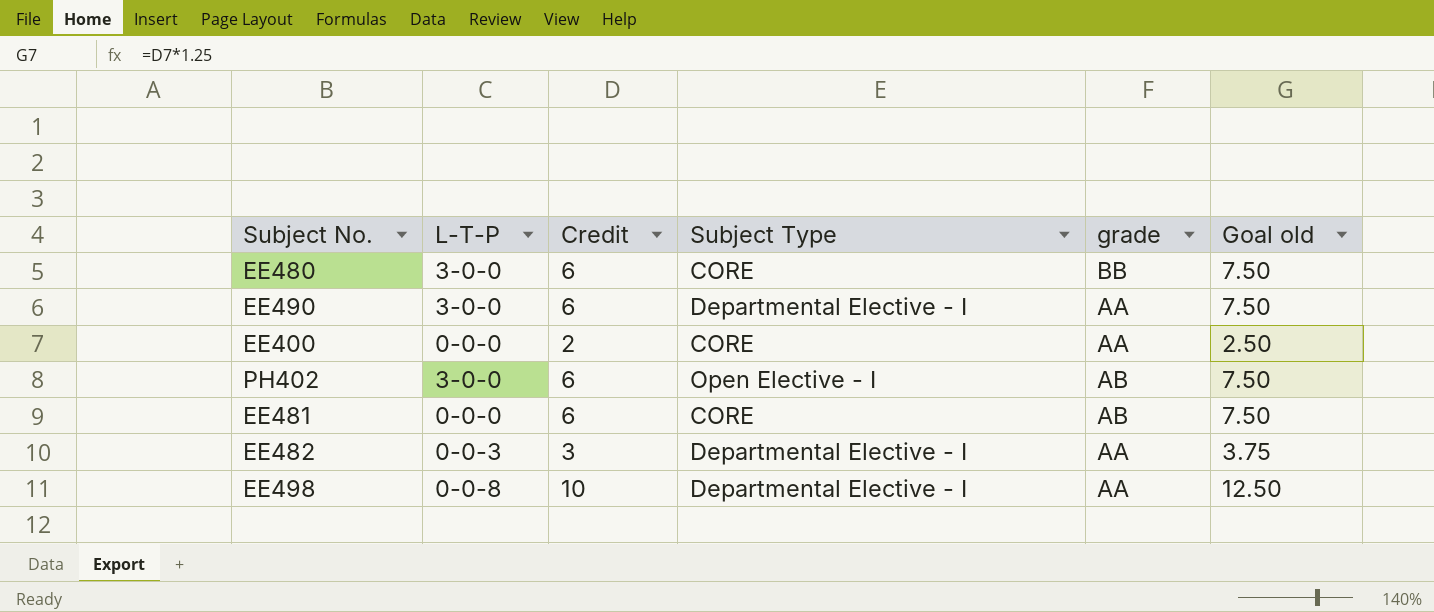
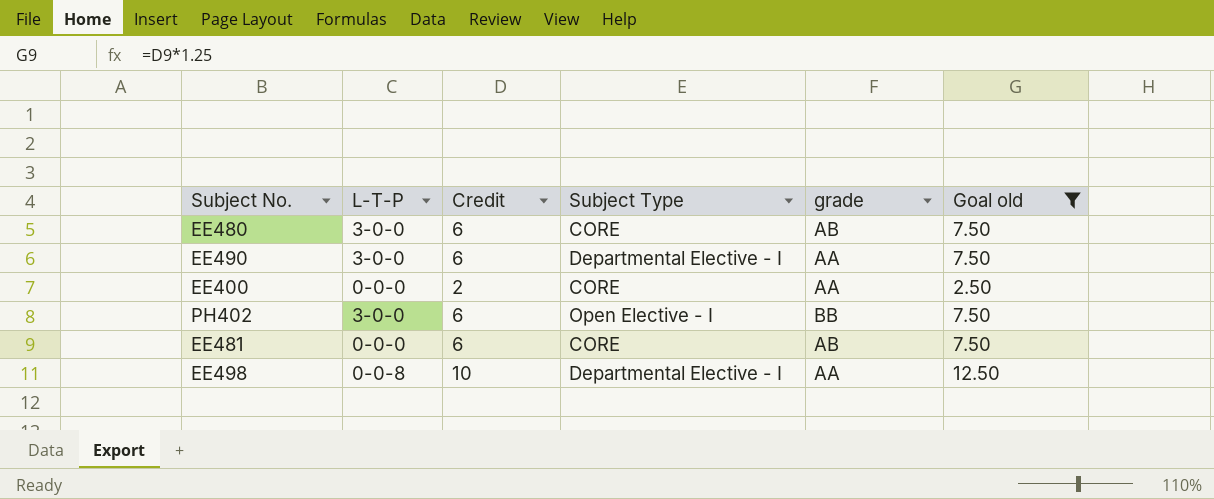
filter: none -> Goal old != 3.75
EE480 | grade: BB -> AB
PH402 | grade: AB -> BB

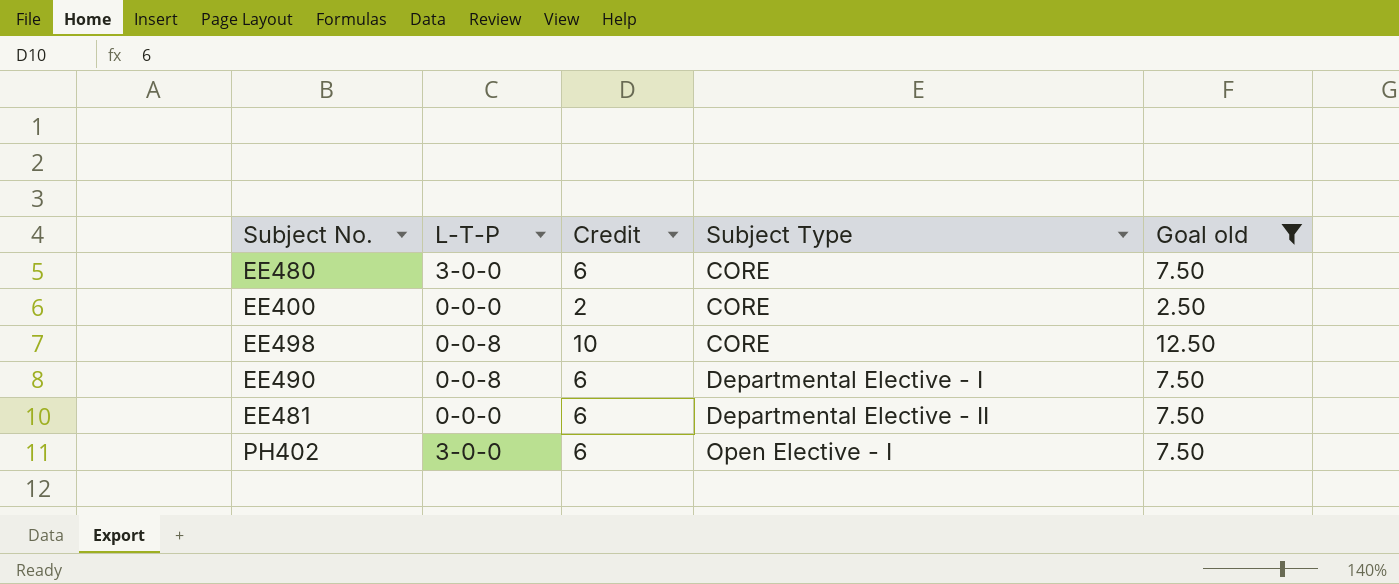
row order: none -> Subject Type ascending
column grade | position: 5 -> none
EE498 | Subject Type: Departmental Elective - I -> CORE
EE490 | L-T-P: 3-0-0 -> 0-0-8
EE481 | Subject Type: CORE -> Departmental Elective - II

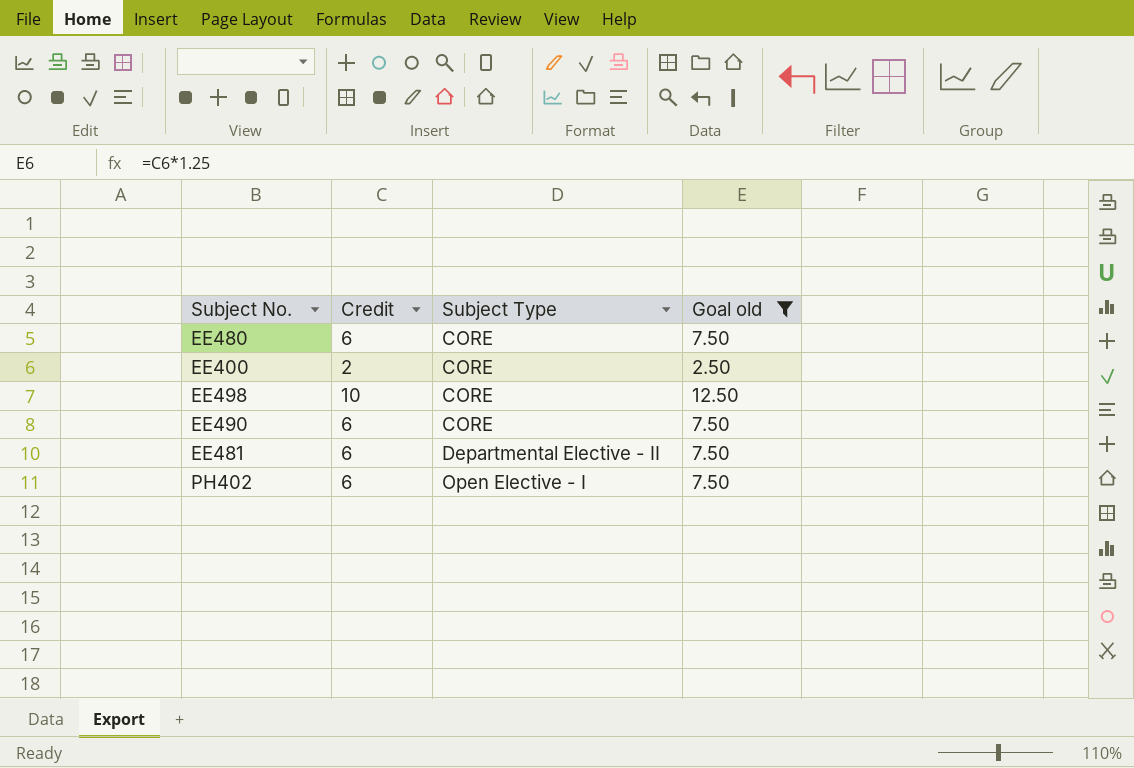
column L-T-P | position: 2 -> none
EE490 | Subject Type: Departmental Elective - I -> CORE

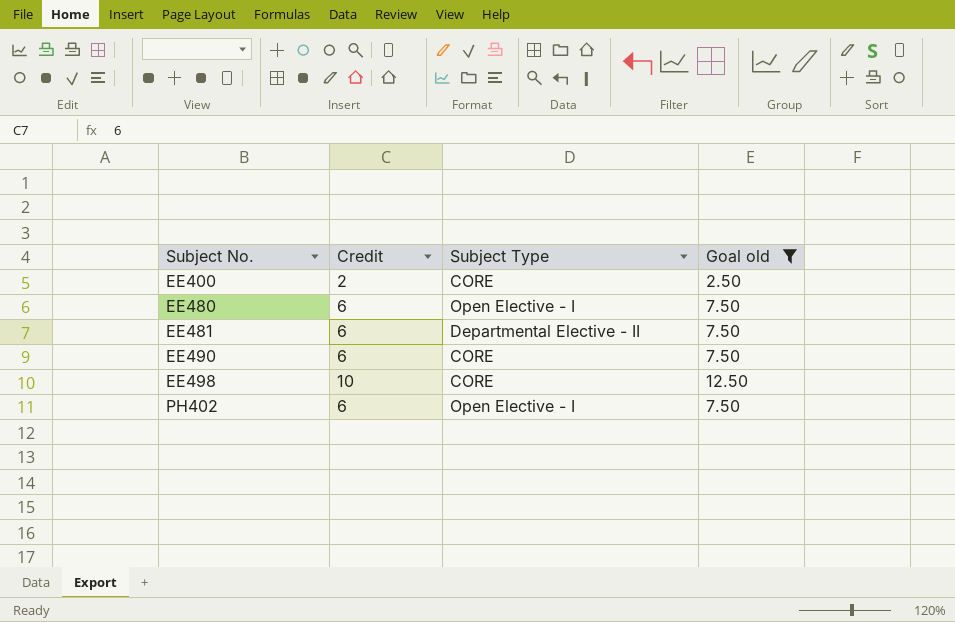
row order: Subject Type ascending -> Subject No. ascending
EE480 | Subject Type: CORE -> Open Elective - I

